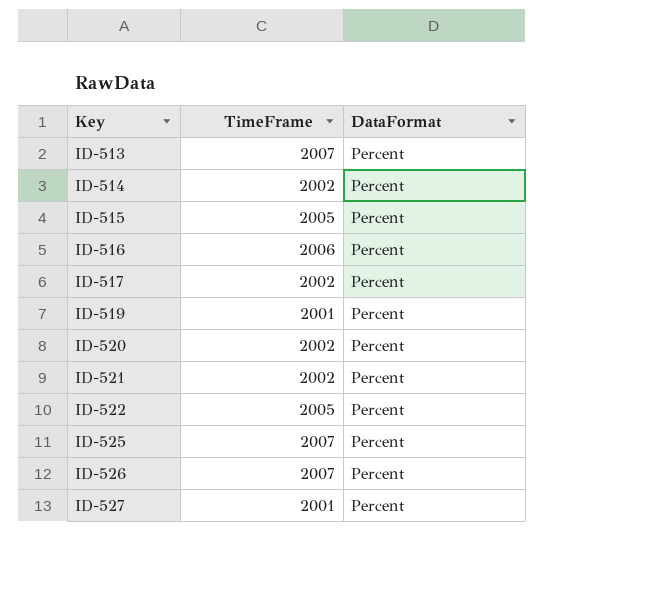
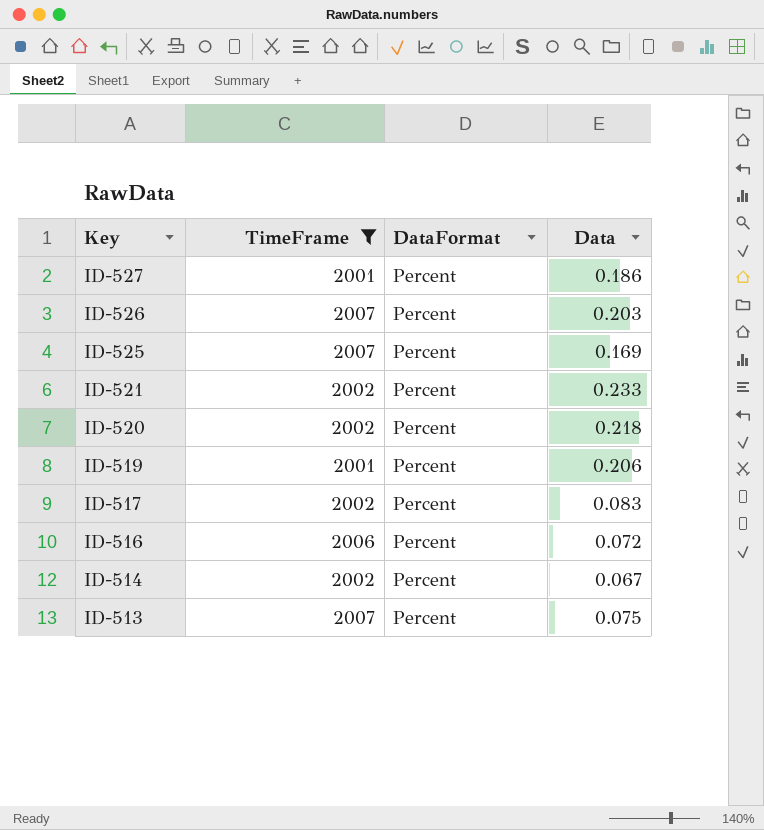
filter: none -> TimeFrame != 2005
row order: Key ascending -> Key descending
column Data | position: none -> 4

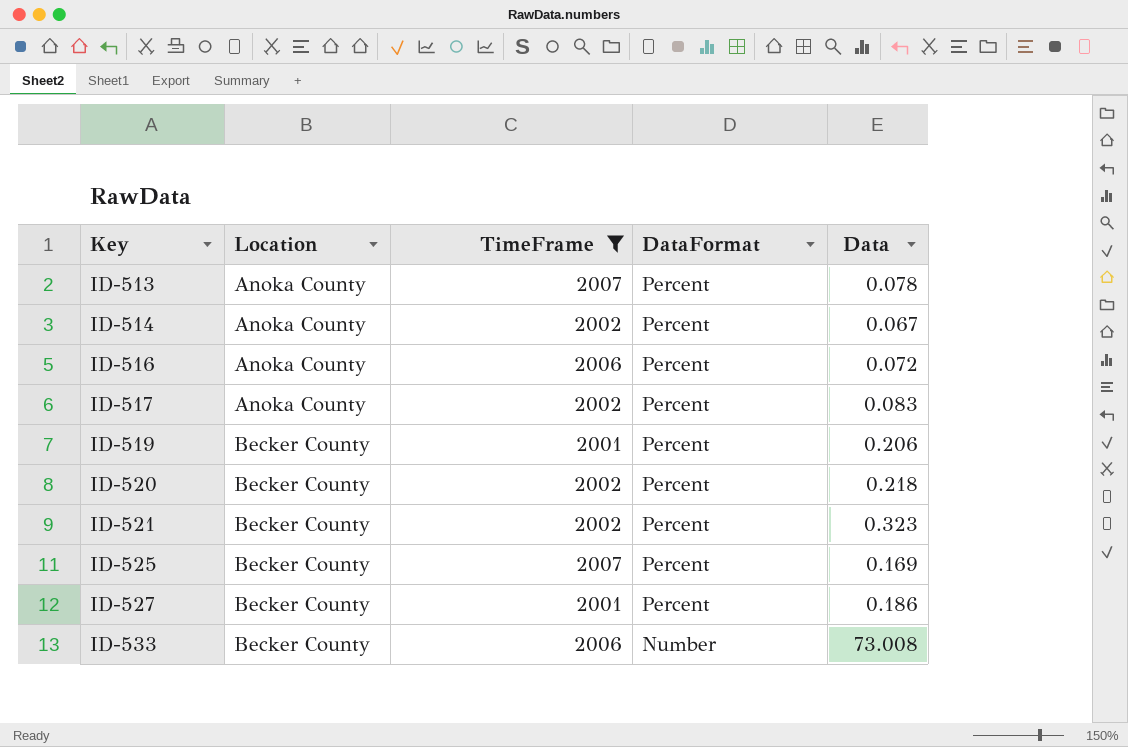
row order: Key descending -> Key ascending
column Location | position: none -> 2
row ID-526: 2007 | Percent | 0.203 -> none
ID-513 | Data: 0.075 -> 0.078
ID-521 | Data: 0.233 -> 0.323
row ID-533: none -> Becker County | 2006 | Number | 73.008

